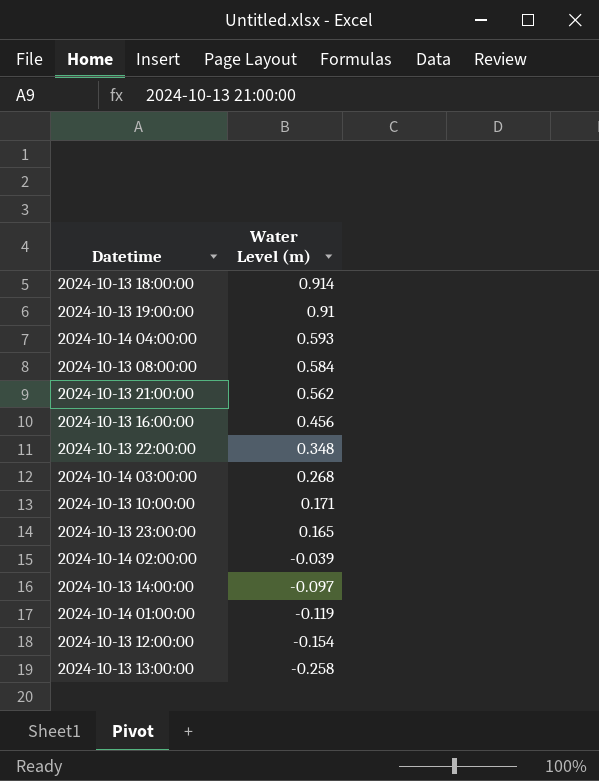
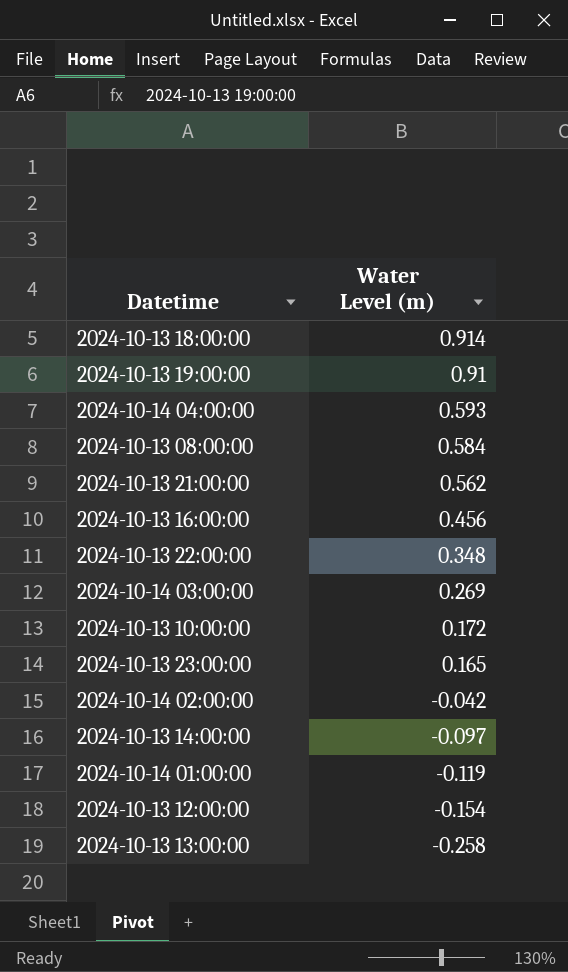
2024-10-14 03:00:00 | Water Level (m): 0.268 -> 0.269
2024-10-13 10:00:00 | Water Level (m): 0.171 -> 0.172
2024-10-14 02:00:00 | Water Level (m): -0.039 -> -0.042

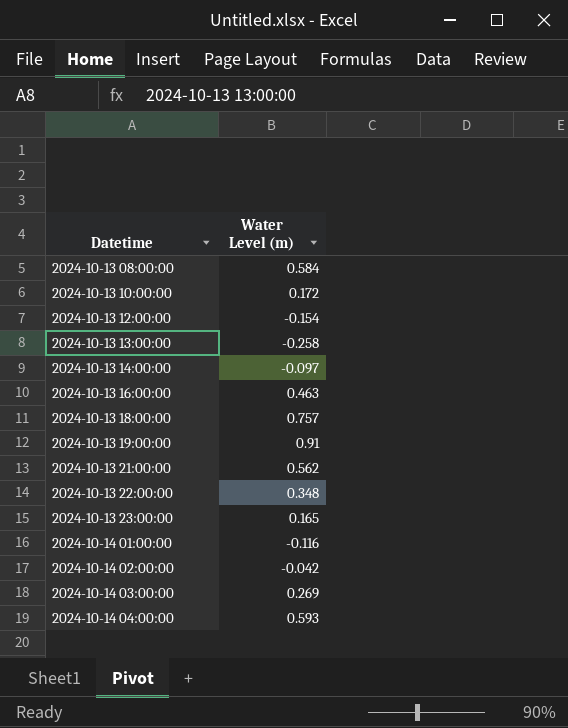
row order: Water Level (m) descending -> Datetime ascending
2024-10-13 16:00:00 | Water Level (m): 0.456 -> 0.463
2024-10-13 18:00:00 | Water Level (m): 0.914 -> 0.757
2024-10-14 01:00:00 | Water Level (m): -0.119 -> -0.116

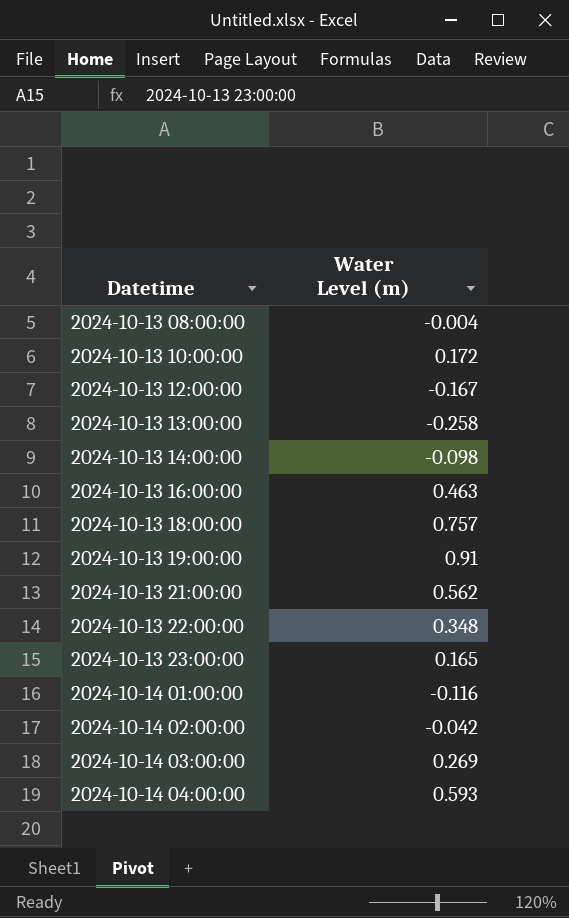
2024-10-13 08:00:00 | Water Level (m): 0.584 -> -0.004
2024-10-13 12:00:00 | Water Level (m): -0.154 -> -0.167
2024-10-13 14:00:00 | Water Level (m): -0.097 -> -0.098

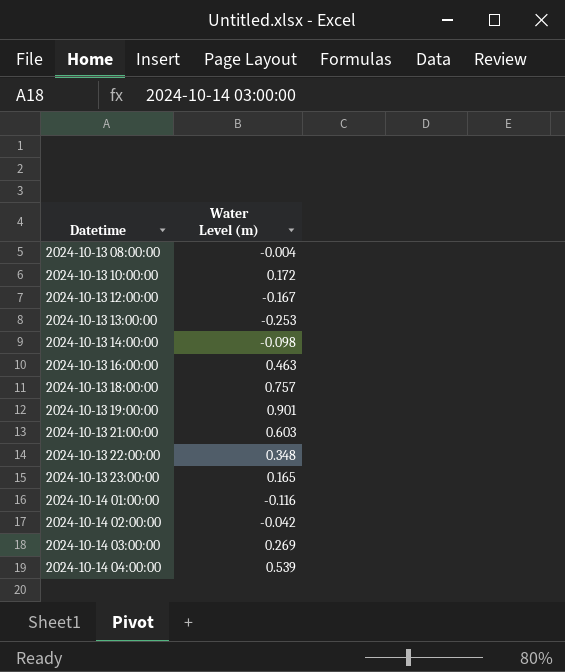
2024-10-13 13:00:00 | Water Level (m): -0.258 -> -0.253
2024-10-13 19:00:00 | Water Level (m): 0.91 -> 0.901
2024-10-13 21:00:00 | Water Level (m): 0.562 -> 0.603
2024-10-14 04:00:00 | Water Level (m): 0.593 -> 0.539

